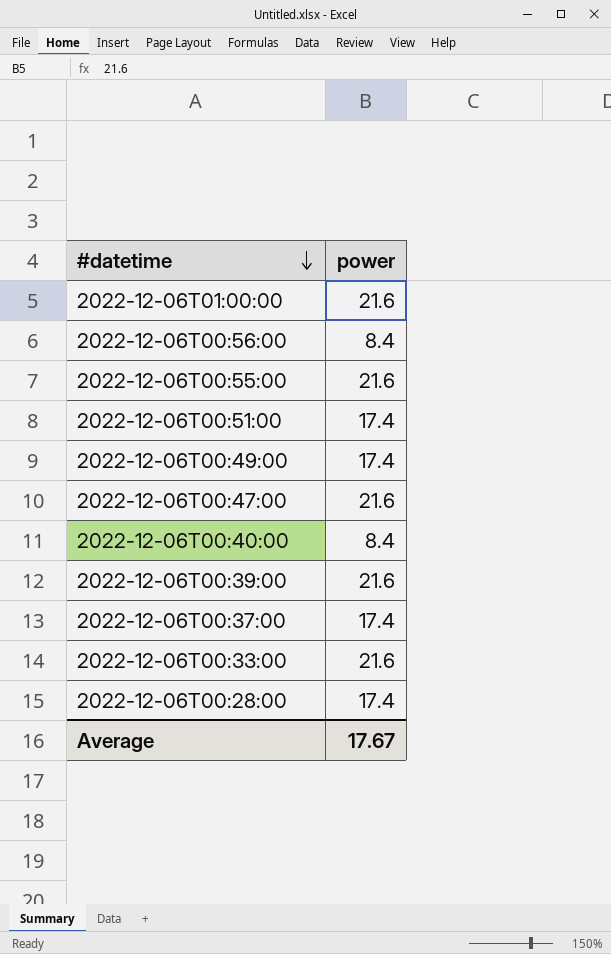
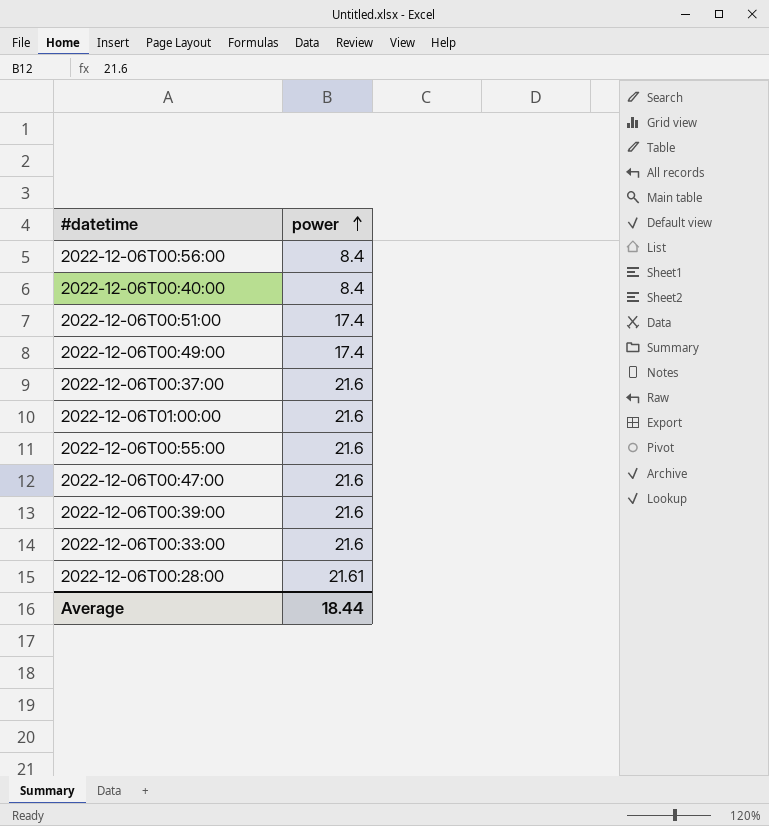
row order: #datetime descending -> power ascending
2022-12-06T00:37:00 | power: 17.4 -> 21.6
2022-12-06T00:28:00 | power: 17.4 -> 21.61
Average | power: 17.67 -> 18.44

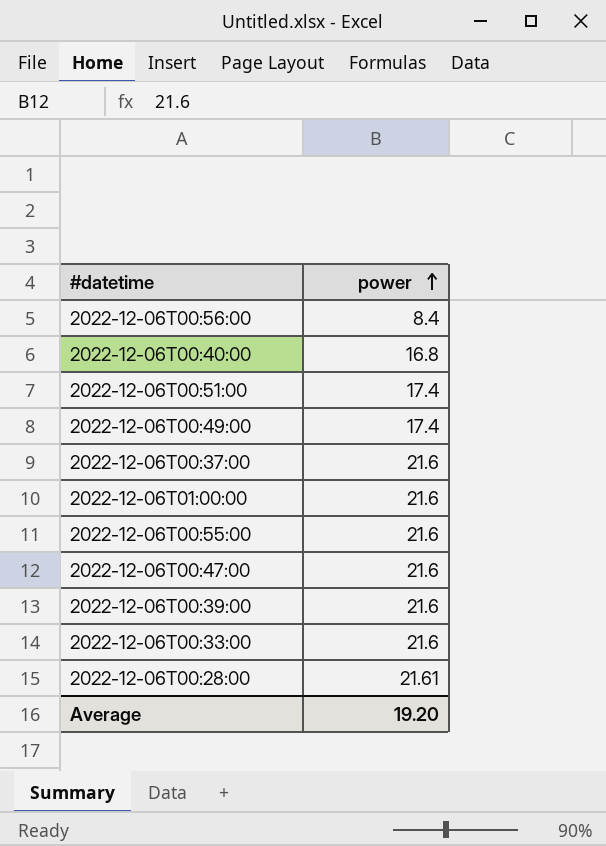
2022-12-06T00:40:00 | power: 8.4 -> 16.8
Average | power: 18.44 -> 19.20

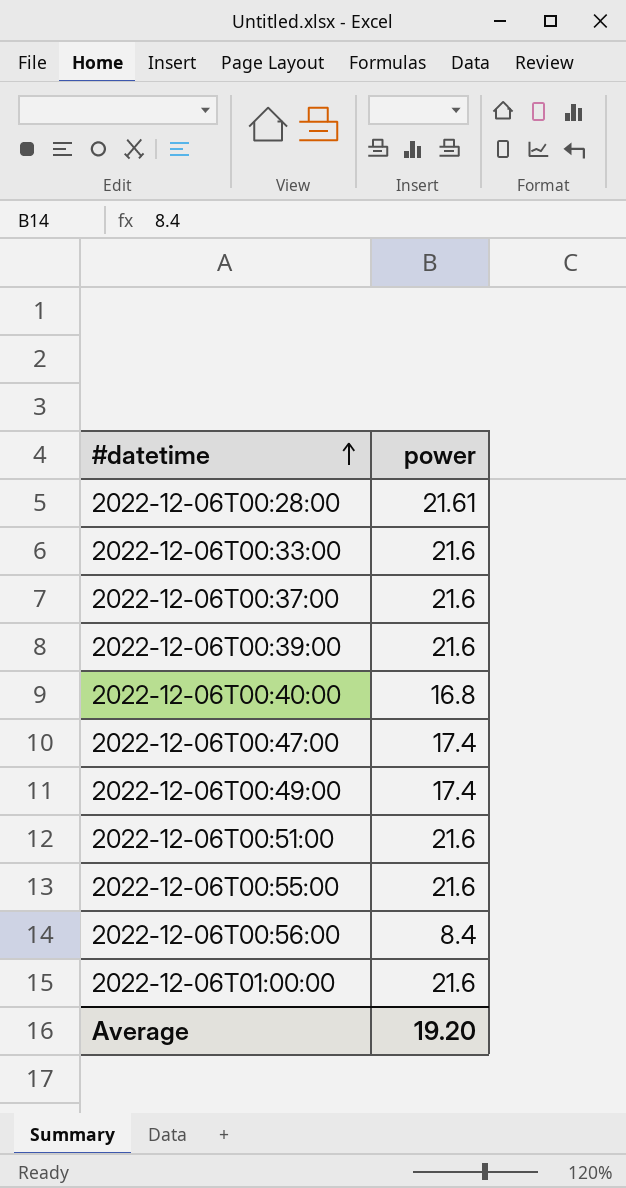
row order: power ascending -> #datetime ascending
2022-12-06T00:47:00 | power: 21.6 -> 17.4
2022-12-06T00:51:00 | power: 17.4 -> 21.6

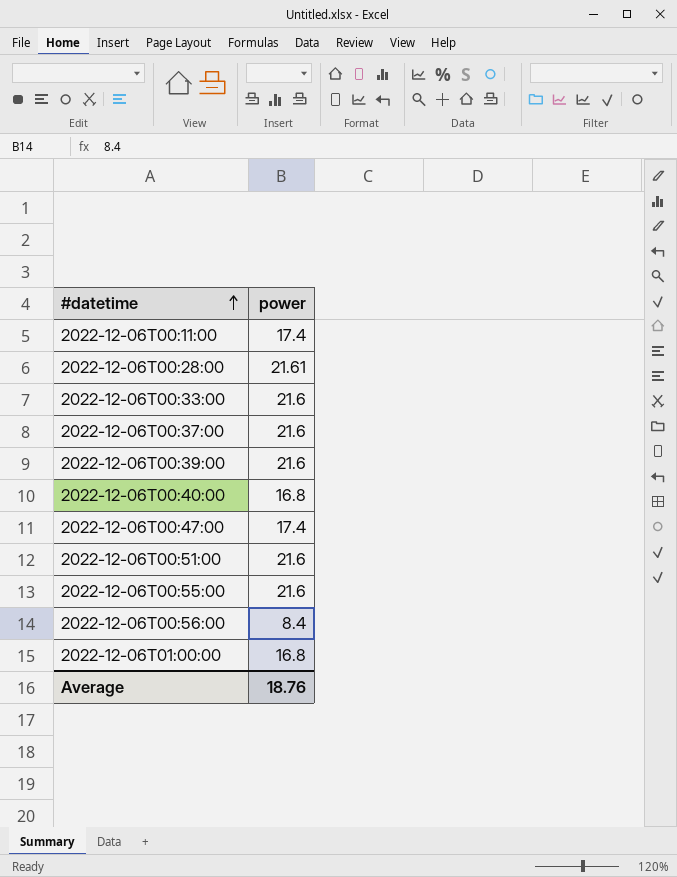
row 2022-12-06T00:49:00: 17.4 -> none
row 2022-12-06T00:11:00: none -> 17.4
2022-12-06T01:00:00 | power: 21.6 -> 16.8
Average | power: 19.20 -> 18.76

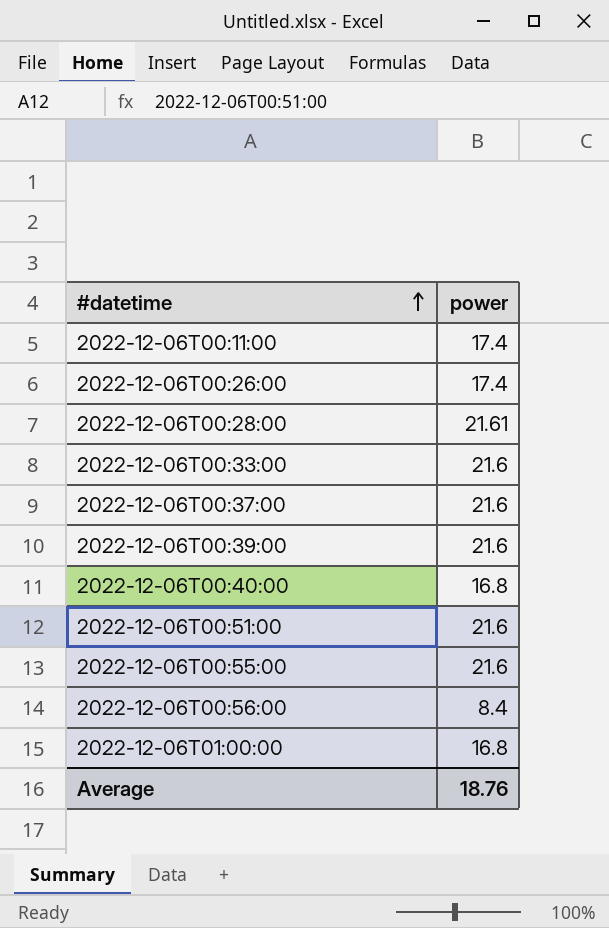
row 2022-12-06T00:47:00: 17.4 -> none
row 2022-12-06T00:26:00: none -> 17.4

